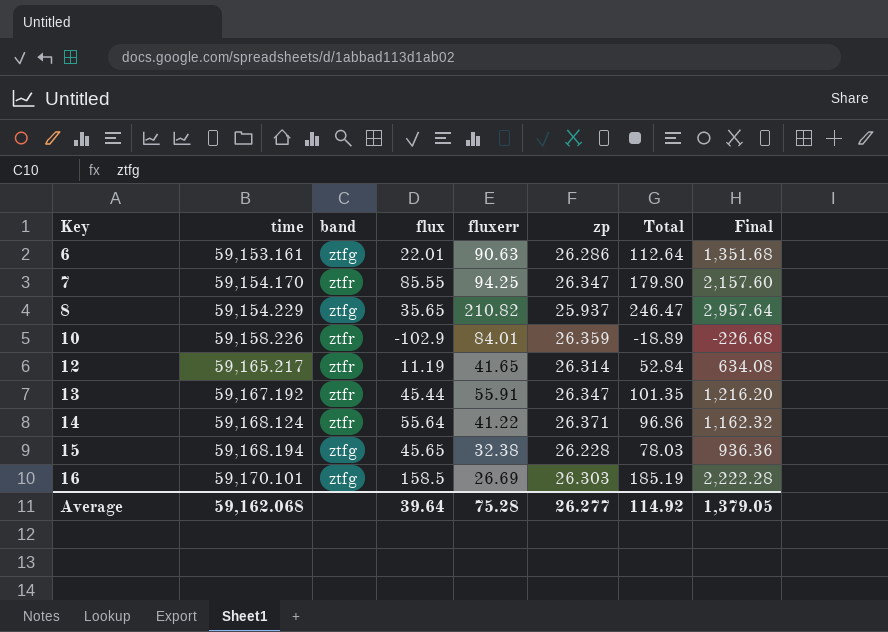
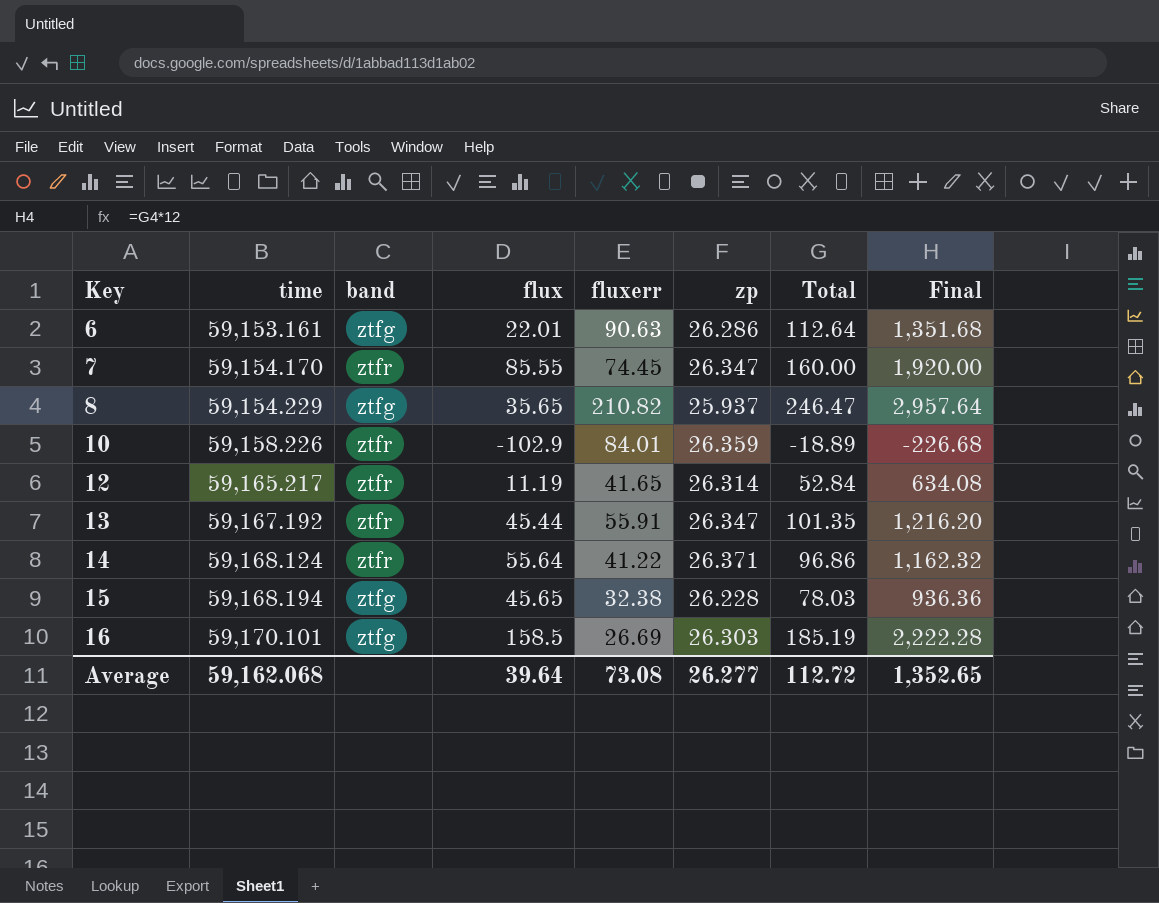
7 | fluxerr: 94.25 -> 74.45
7 | Total: 179.80 -> 160.00
7 | Final: 2,157.60 -> 1,920.00
Average | fluxerr: 75.28 -> 73.08
Average | Total: 114.92 -> 112.72
Average | Final: 1,379.05 -> 1,352.65

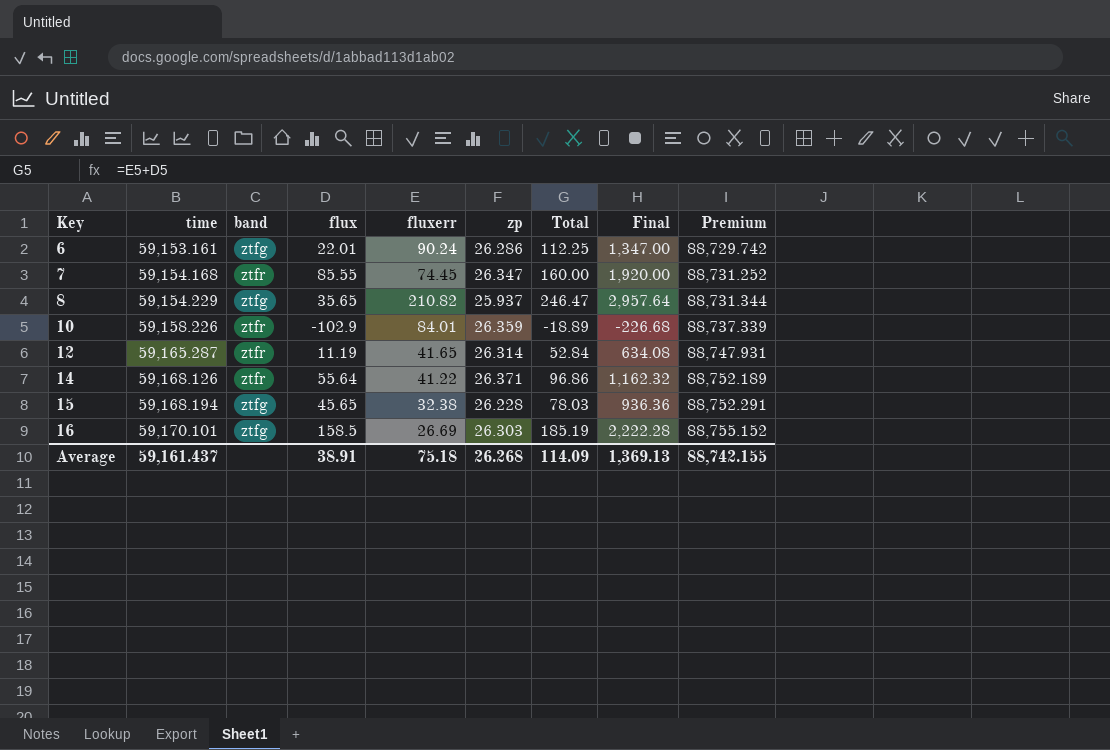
column Premium | formula: none -> [time] * 1.5
row 13: 59,167.192 | ztfr | 45.44 | 55.91 | 26.347 | 101.35 | 1,216.20 -> none
6 | fluxerr: 90.63 -> 90.24
6 | Total: 112.64 -> 112.25
6 | Final: 1,351.68 -> 1,347.00
7 | time: 59,154.170 -> 59,154.168
12 | time: 59,165.217 -> 59,165.287
14 | time: 59,168.124 -> 59,168.126
Average | time: 59,162.068 -> 59,161.437
Average | flux: 39.64 -> 38.91
Average | fluxerr: 73.08 -> 75.18
Average | zp: 26.277 -> 26.268
Average | Total: 112.72 -> 114.09
Average | Final: 1,352.65 -> 1,369.13

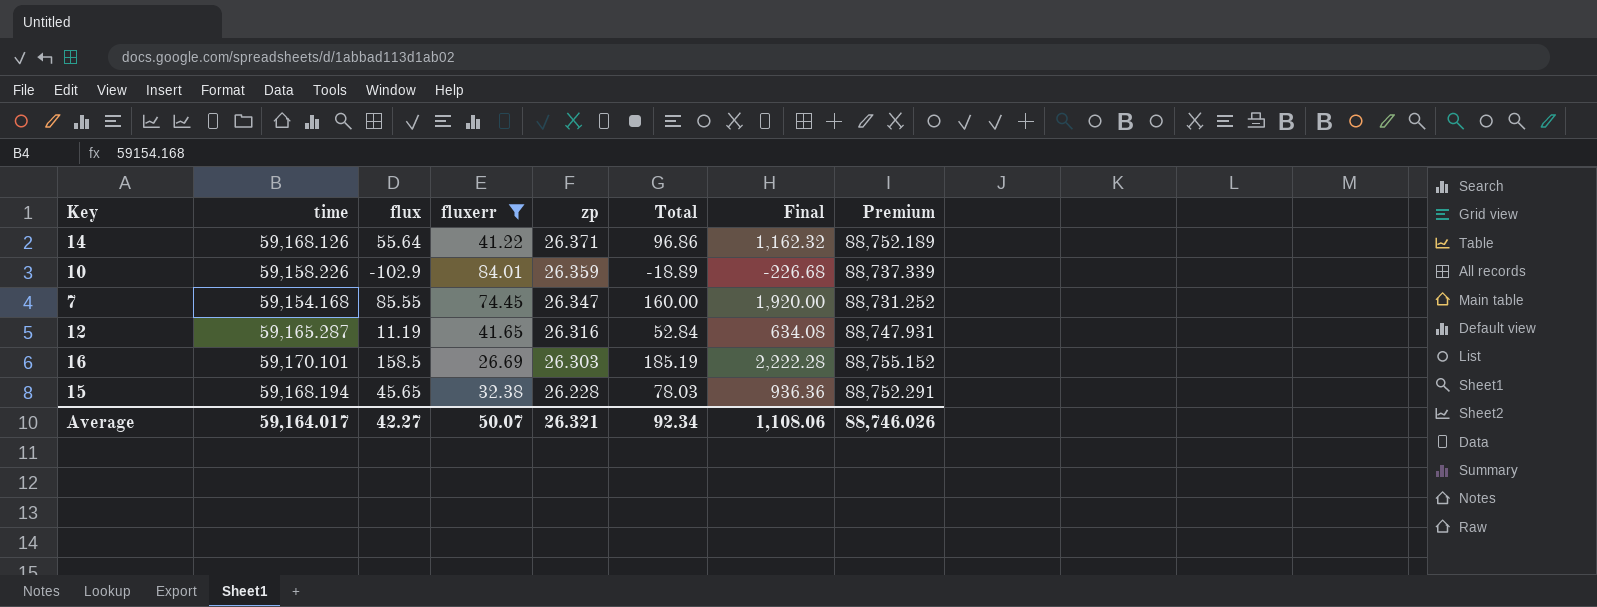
filter: none -> fluxerr <= 84.01
row order: Key ascending -> zp descending
column band | position: 3 -> none
12 | zp: 26.314 -> 26.316
Average | time: 59,161.437 -> 59,164.017
Average | flux: 38.91 -> 42.27
Average | fluxerr: 75.18 -> 50.07
Average | zp: 26.268 -> 26.321
Average | Total: 114.09 -> 92.34
Average | Final: 1,369.13 -> 1,108.06
Average | Premium: 88,742.155 -> 88,746.026

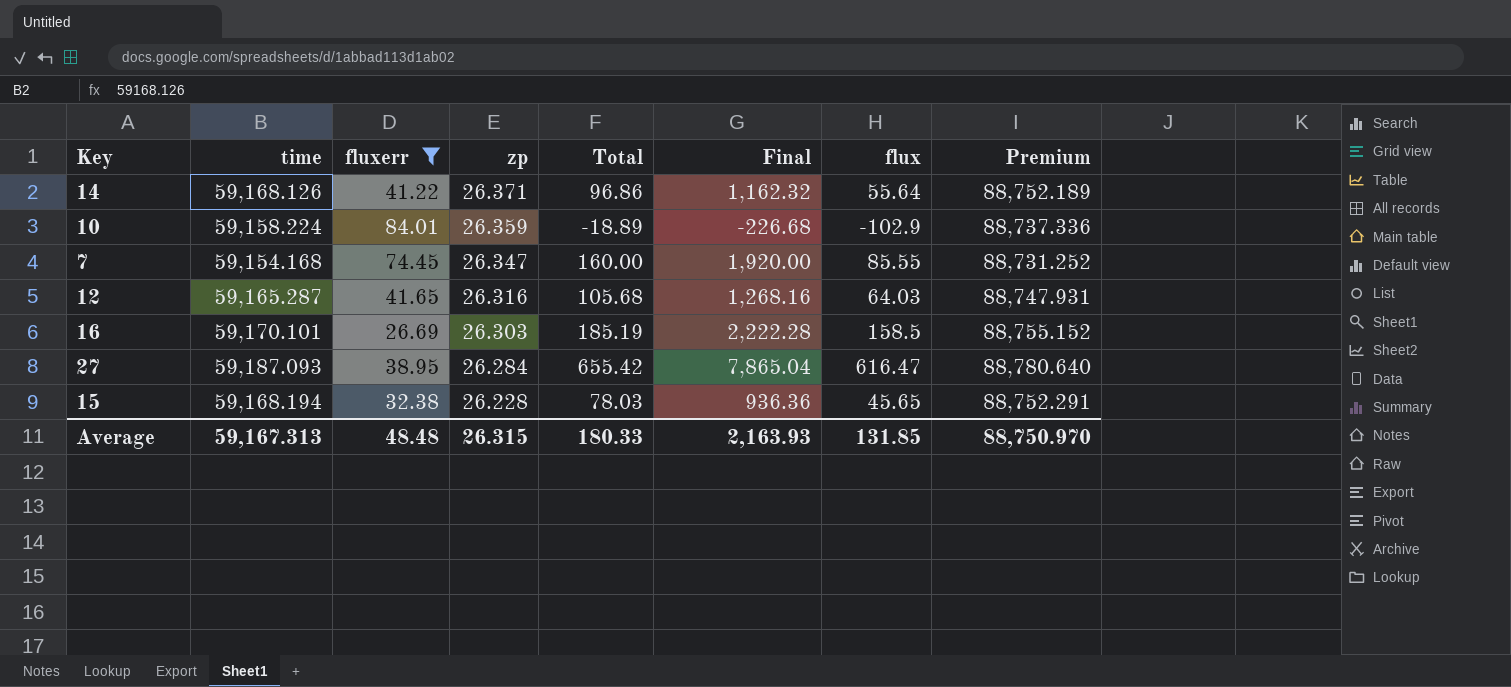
column flux | position: 3 -> 7
10 | time: 59,158.226 -> 59,158.224
10 | Premium: 88,737.339 -> 88,737.336
12 | Total: 52.84 -> 105.68
12 | Final: 634.08 -> 1,268.16
12 | flux: 11.19 -> 64.03
row 27: none -> 59,187.093 | 38.95 | 26.284 | 655.42 | 7,865.04 | 616.47 | 88,780.640
Average | time: 59,164.017 -> 59,167.313
Average | fluxerr: 50.07 -> 48.48
Average | zp: 26.321 -> 26.315
Average | Total: 92.34 -> 180.33
Average | Final: 1,108.06 -> 2,163.93
Average | flux: 42.27 -> 131.85
Average | Premium: 88,746.026 -> 88,750.970

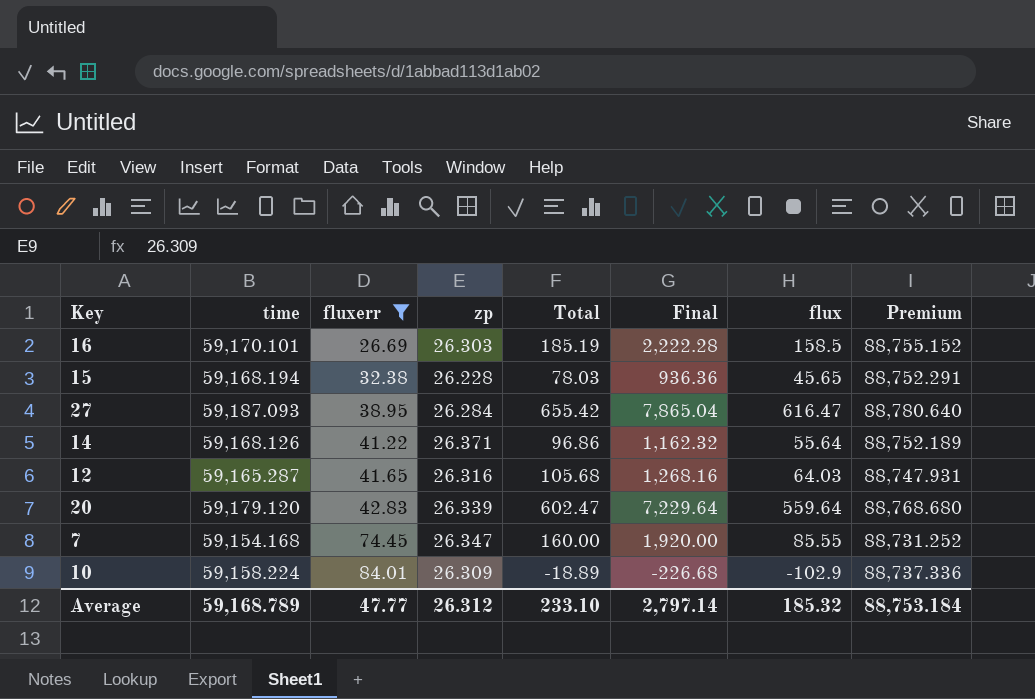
row order: zp descending -> fluxerr ascending
row 20: none -> 59,179.120 | 42.83 | 26.339 | 602.47 | 7,229.64 | 559.64 | 88,768.680
10 | zp: 26.359 -> 26.309
Average | time: 59,167.313 -> 59,168.789
Average | fluxerr: 48.48 -> 47.77
Average | zp: 26.315 -> 26.312
Average | Total: 180.33 -> 233.10
Average | Final: 2,163.93 -> 2,797.14
Average | flux: 131.85 -> 185.32
Average | Premium: 88,750.970 -> 88,753.184

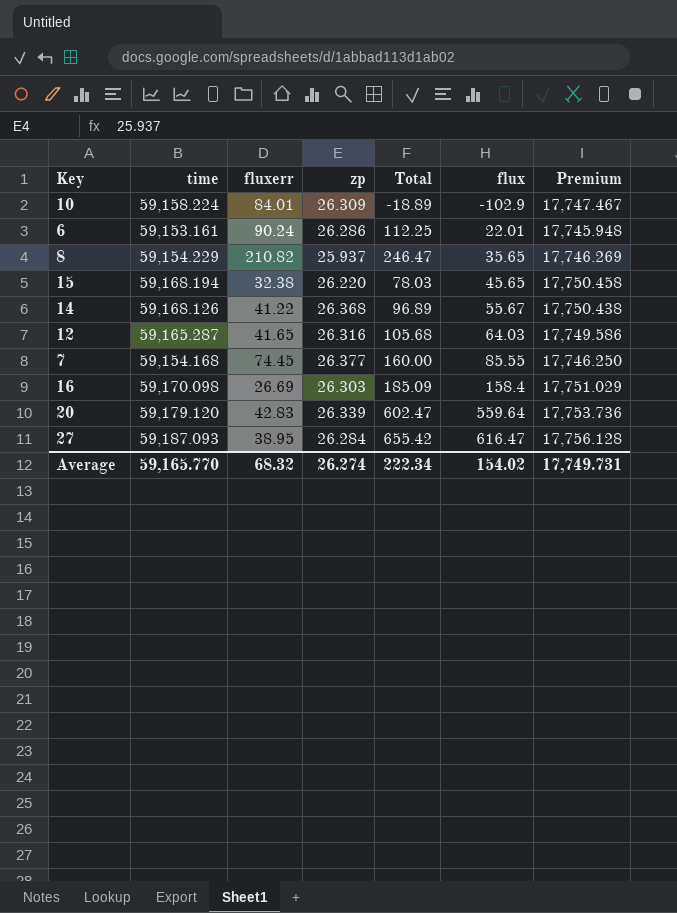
filter: fluxerr <= 84.01 -> none
row order: fluxerr ascending -> flux ascending
column Final | formula: [Total] * 12 -> none
column Premium | formula: [time] * 1.5 -> [time] * 0.3
15 | zp: 26.228 -> 26.220
14 | zp: 26.371 -> 26.368
14 | Total: 96.86 -> 96.89
14 | flux: 55.64 -> 55.67
7 | zp: 26.347 -> 26.377
16 | time: 59,170.101 -> 59,170.098
16 | Total: 185.19 -> 185.09
16 | flux: 158.5 -> 158.4
Average | time: 59,168.789 -> 59,165.770
Average | fluxerr: 47.77 -> 68.32
Average | zp: 26.312 -> 26.274
Average | Total: 233.10 -> 222.34
Average | flux: 185.32 -> 154.02
Average | Premium: 88,753.184 -> 17,749.731

